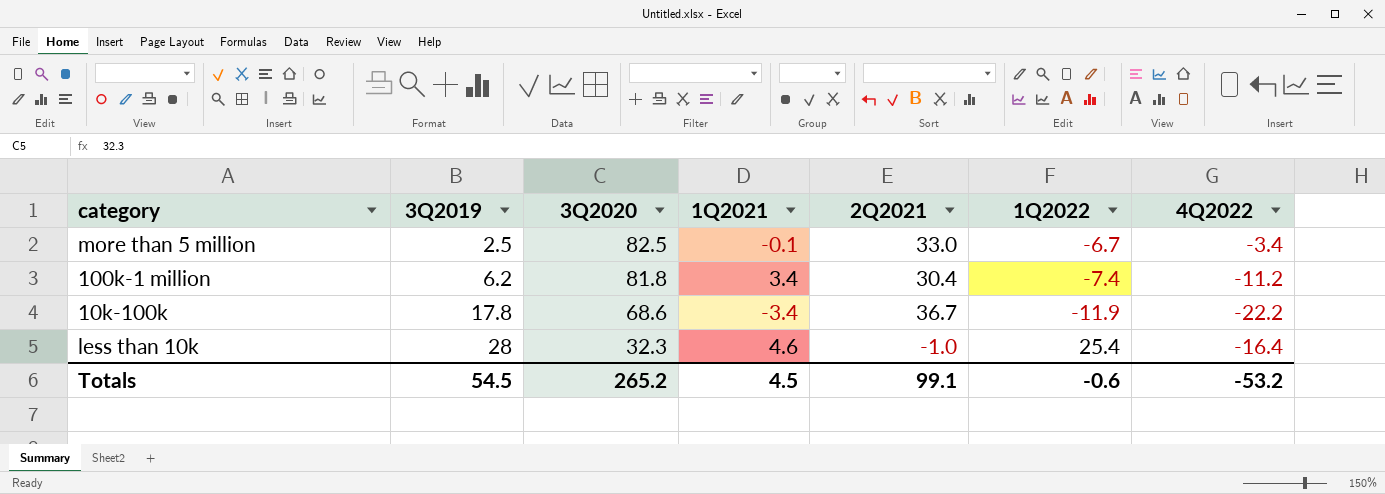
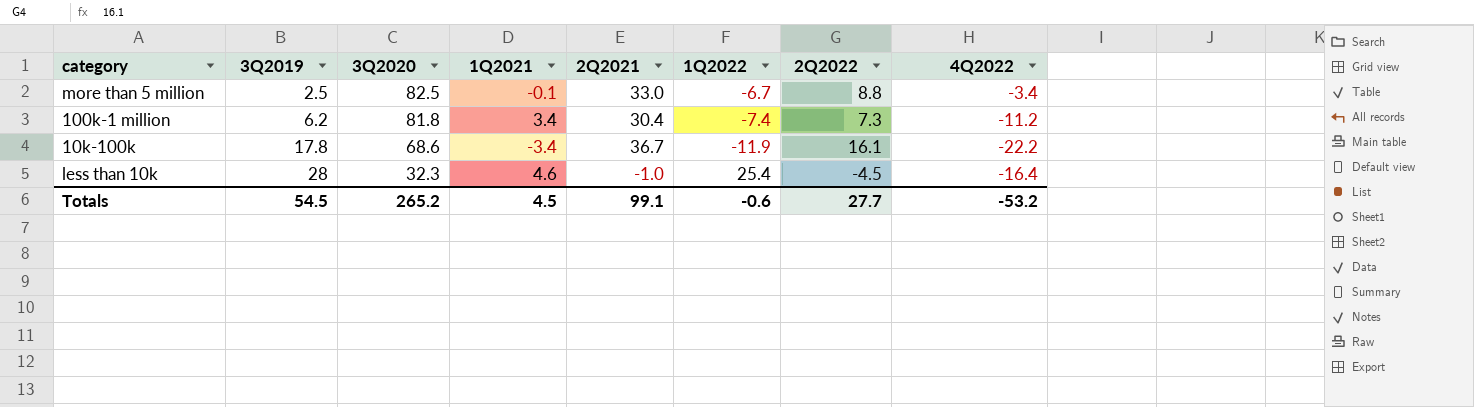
column 2Q2022 | position: none -> 7

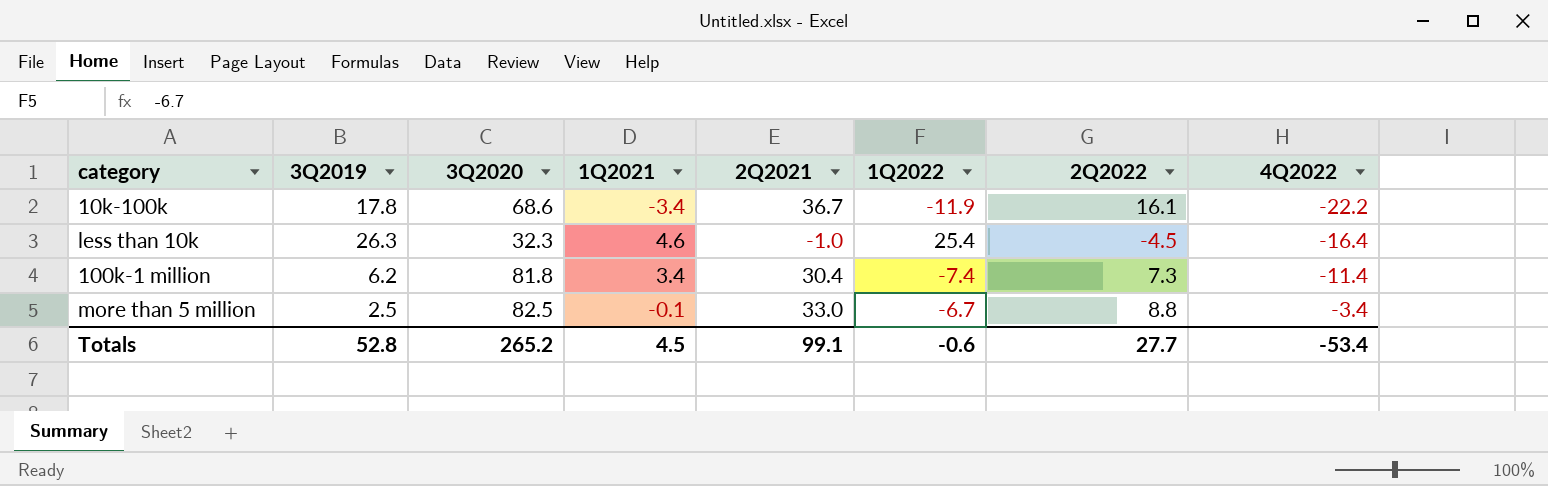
row order: 3Q2019 ascending -> 4Q2022 ascending
less than 10k | 3Q2019: 28 -> 26.3
100k-1 million | 4Q2022: -11.2 -> -11.4
Totals | 3Q2019: 54.5 -> 52.8
Totals | 4Q2022: -53.2 -> -53.4

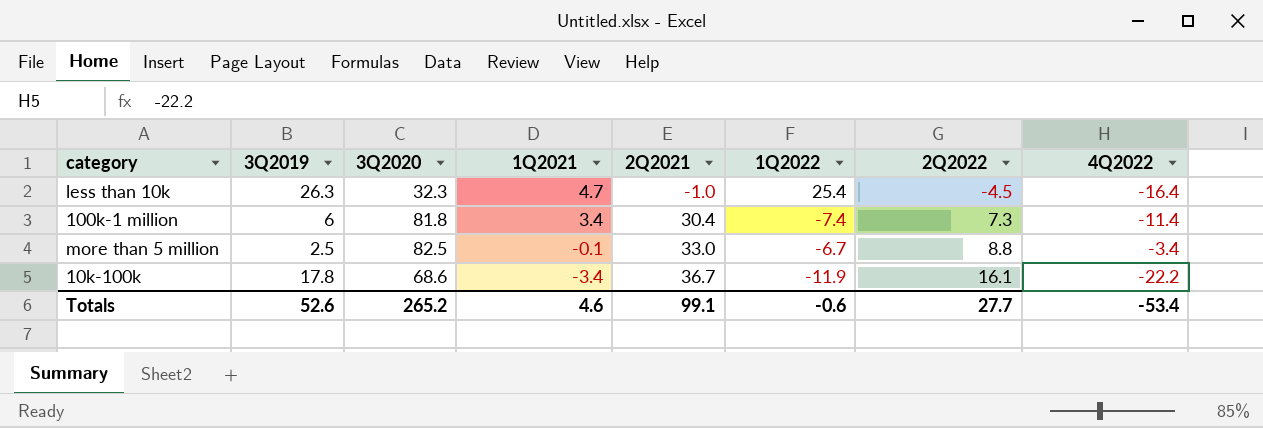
row order: 4Q2022 ascending -> 1Q2021 descending
less than 10k | 1Q2021: 4.6 -> 4.7
100k-1 million | 3Q2019: 6.2 -> 6
Totals | 3Q2019: 52.8 -> 52.6
Totals | 1Q2021: 4.5 -> 4.6

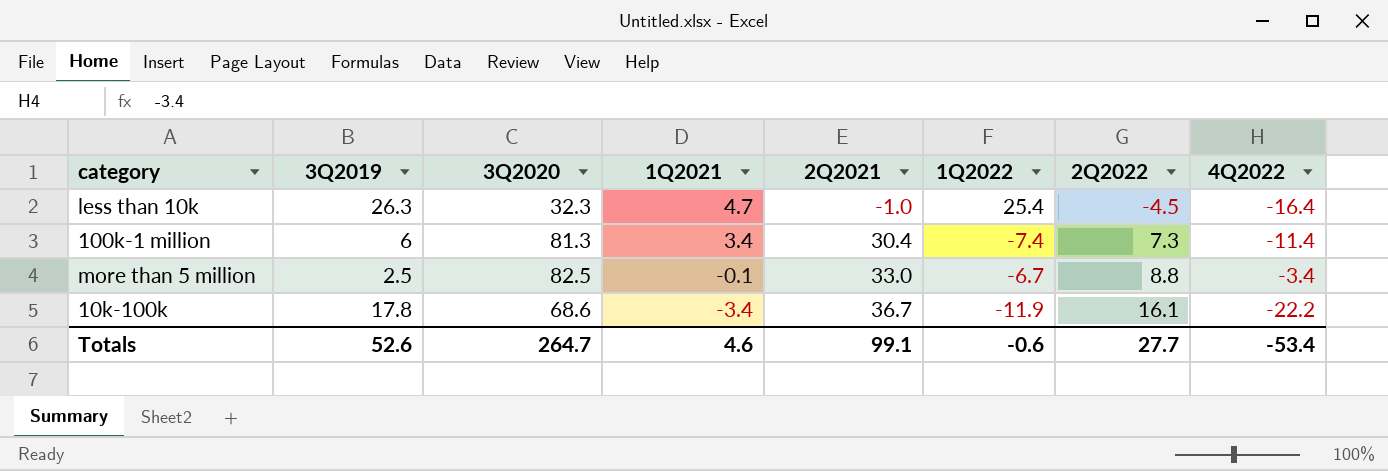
100k-1 million | 3Q2020: 81.8 -> 81.3
Totals | 3Q2020: 265.2 -> 264.7

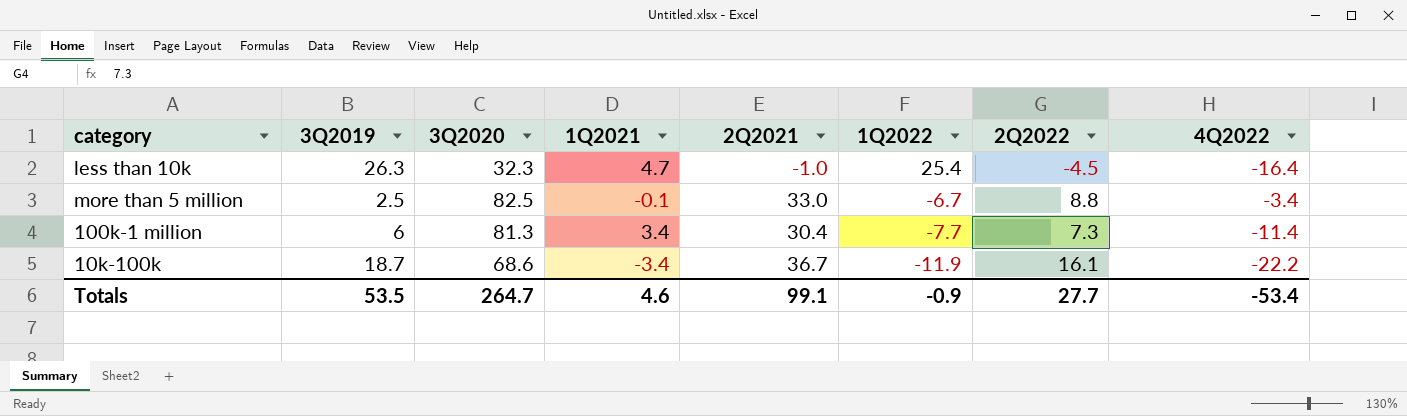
row order: 1Q2021 descending -> 1Q2022 descending
100k-1 million | 1Q2022: -7.4 -> -7.7
10k-100k | 3Q2019: 17.8 -> 18.7
Totals | 3Q2019: 52.6 -> 53.5
Totals | 1Q2022: -0.6 -> -0.9

